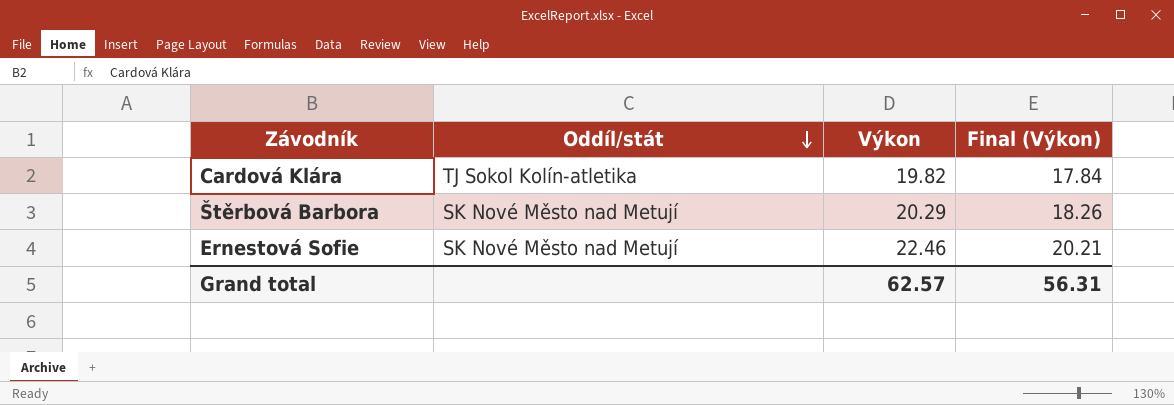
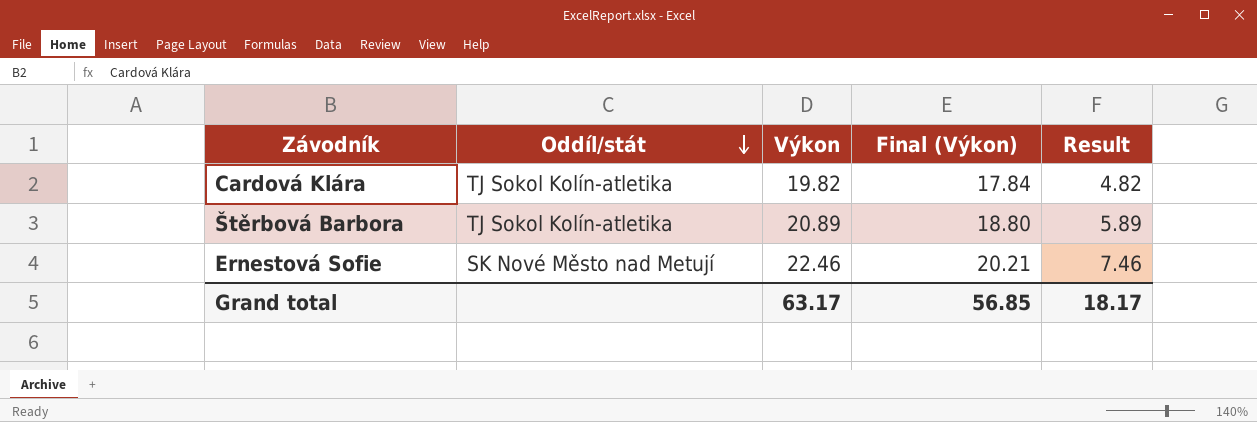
column Result | formula: none -> [Výkon] - 15
Štěrbová Barbora | Oddíl/stát: SK Nové Město nad Metují -> TJ Sokol Kolín-atletika
Štěrbová Barbora | Výkon: 20.29 -> 20.89
Štěrbová Barbora | Final (Výkon): 18.26 -> 18.80
Grand total | Výkon: 62.57 -> 63.17
Grand total | Final (Výkon): 56.31 -> 56.85

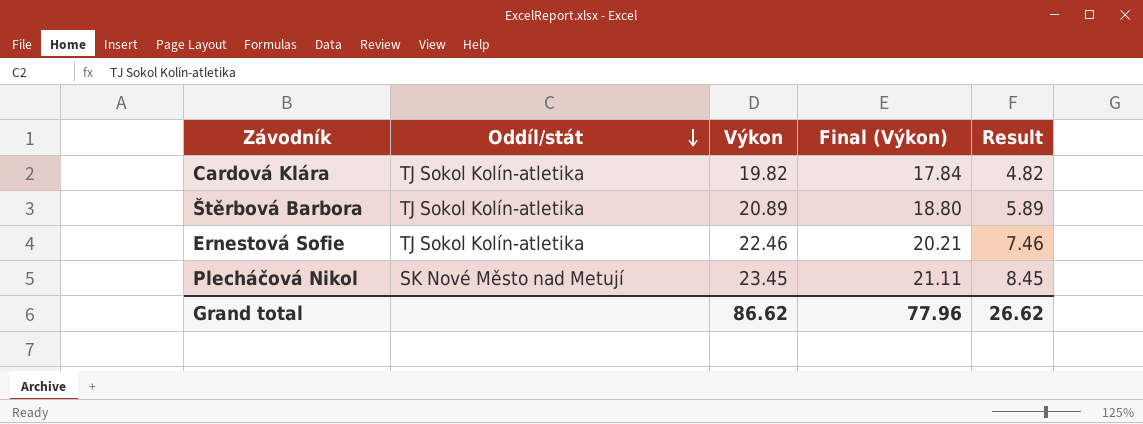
Ernestová Sofie | Oddíl/stát: SK Nové Město nad Metují -> TJ Sokol Kolín-atletika
row Plecháčová Nikol: none -> SK Nové Město nad Metují | 23.45 | 21.11 | 8.45
Grand total | Výkon: 63.17 -> 86.62
Grand total | Final (Výkon): 56.85 -> 77.96
Grand total | Result: 18.17 -> 26.62

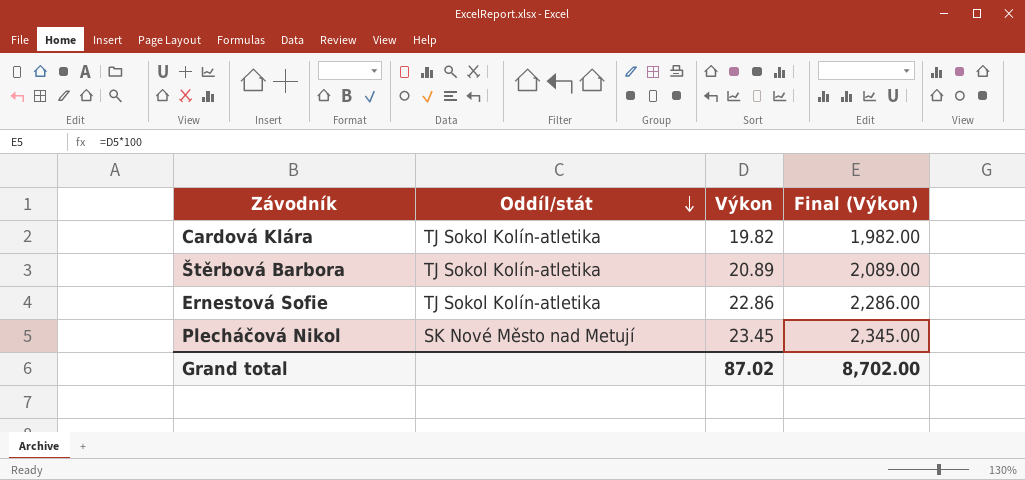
column Result | formula: [Výkon] - 15 -> none
column Final (Výkon) | formula: [Výkon] * 0.9 -> [Výkon] * 100
Ernestová Sofie | Výkon: 22.46 -> 22.86
Grand total | Výkon: 86.62 -> 87.02
Grand total | Final (Výkon): 77.96 -> 8,702.00

